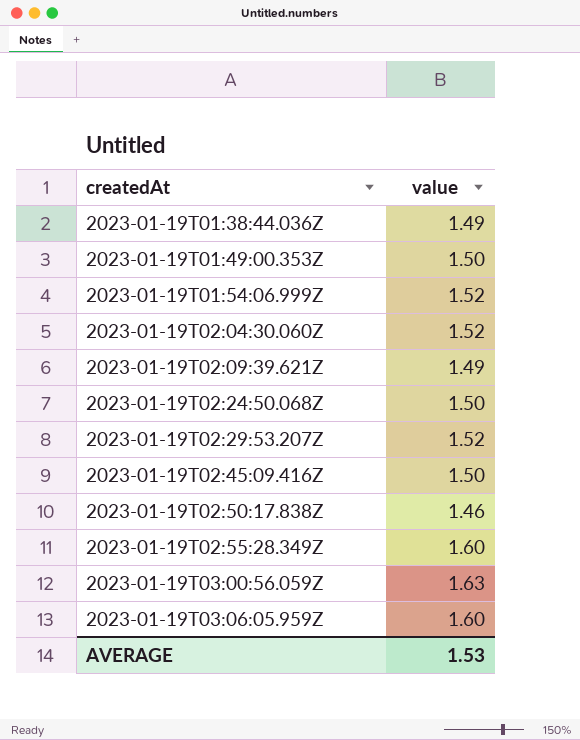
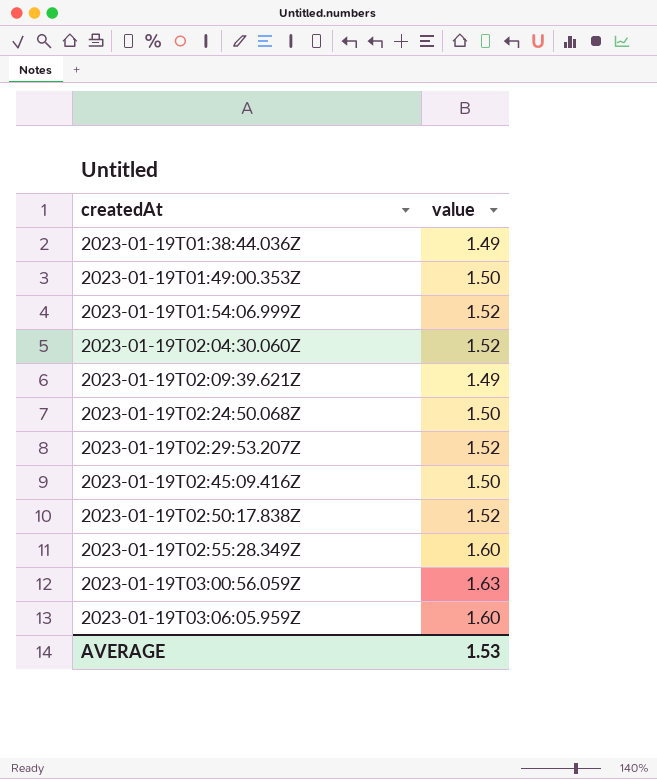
2023-01-19T02:50:17.838Z | value: 1.46 -> 1.52

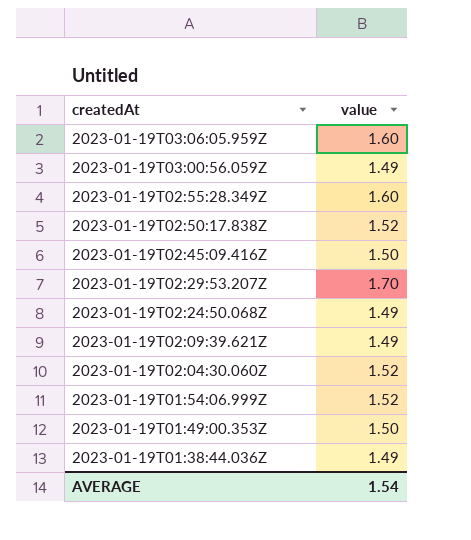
row order: createdAt ascending -> createdAt descending
2023-01-19T03:00:56.059Z | value: 1.63 -> 1.49
2023-01-19T02:29:53.207Z | value: 1.52 -> 1.70
2023-01-19T02:24:50.068Z | value: 1.50 -> 1.49
AVERAGE | value: 1.53 -> 1.54

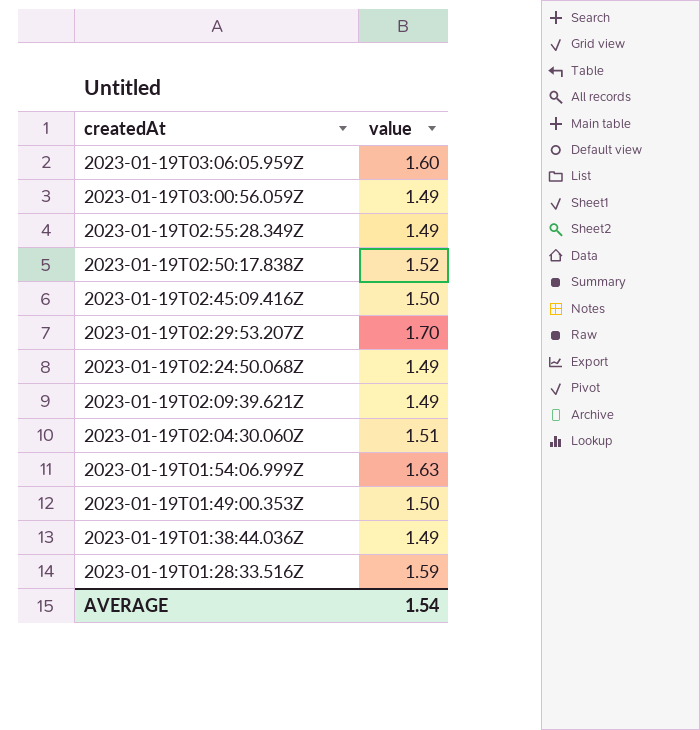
2023-01-19T02:55:28.349Z | value: 1.60 -> 1.49
2023-01-19T02:04:30.060Z | value: 1.52 -> 1.51
2023-01-19T01:54:06.999Z | value: 1.52 -> 1.63
row 2023-01-19T01:28:33.516Z: none -> 1.59

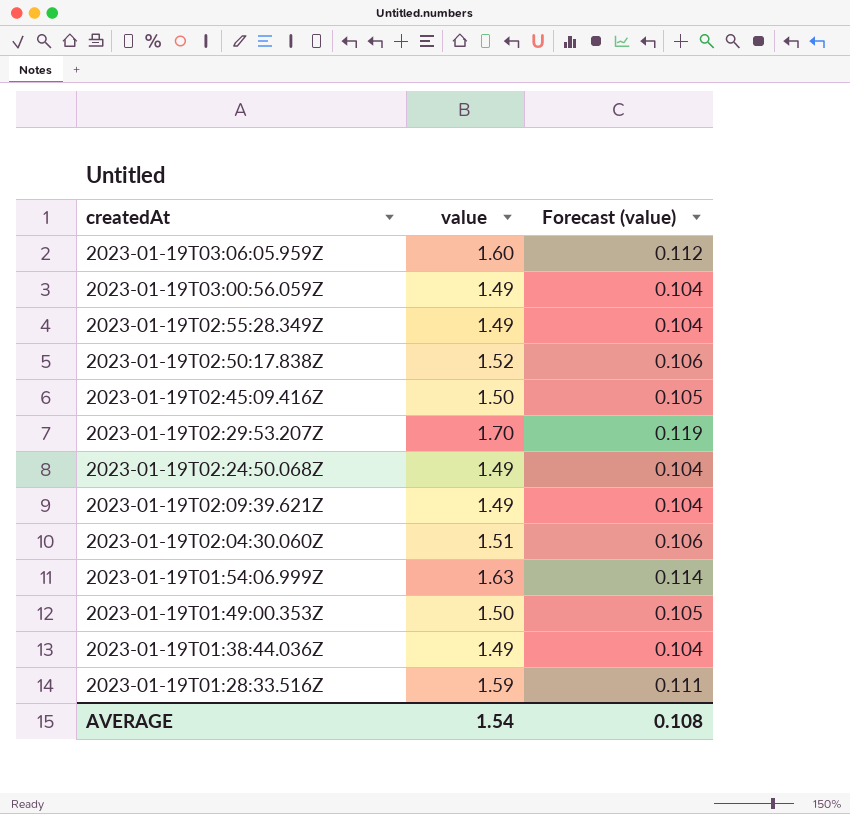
column Forecast (value) | formula: none -> [value] * 0.07

